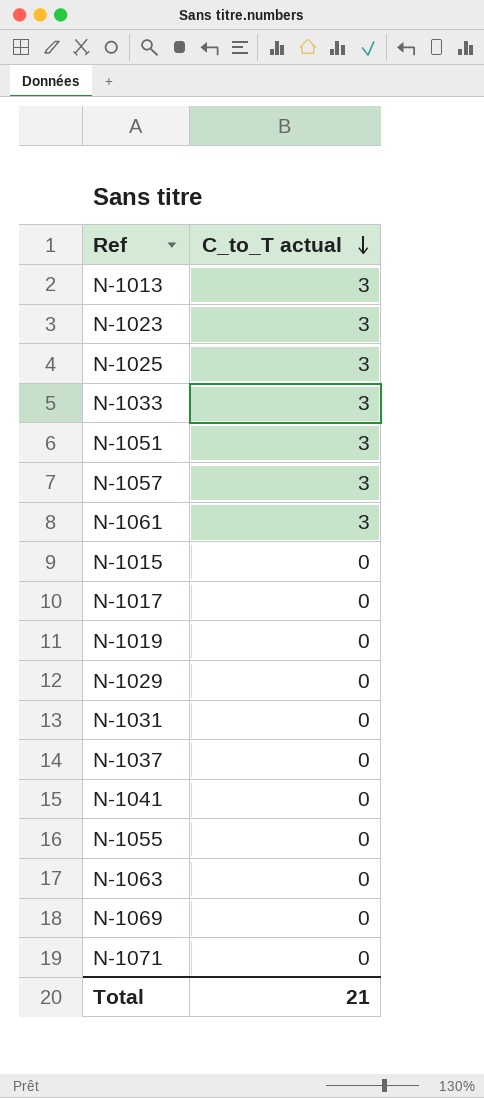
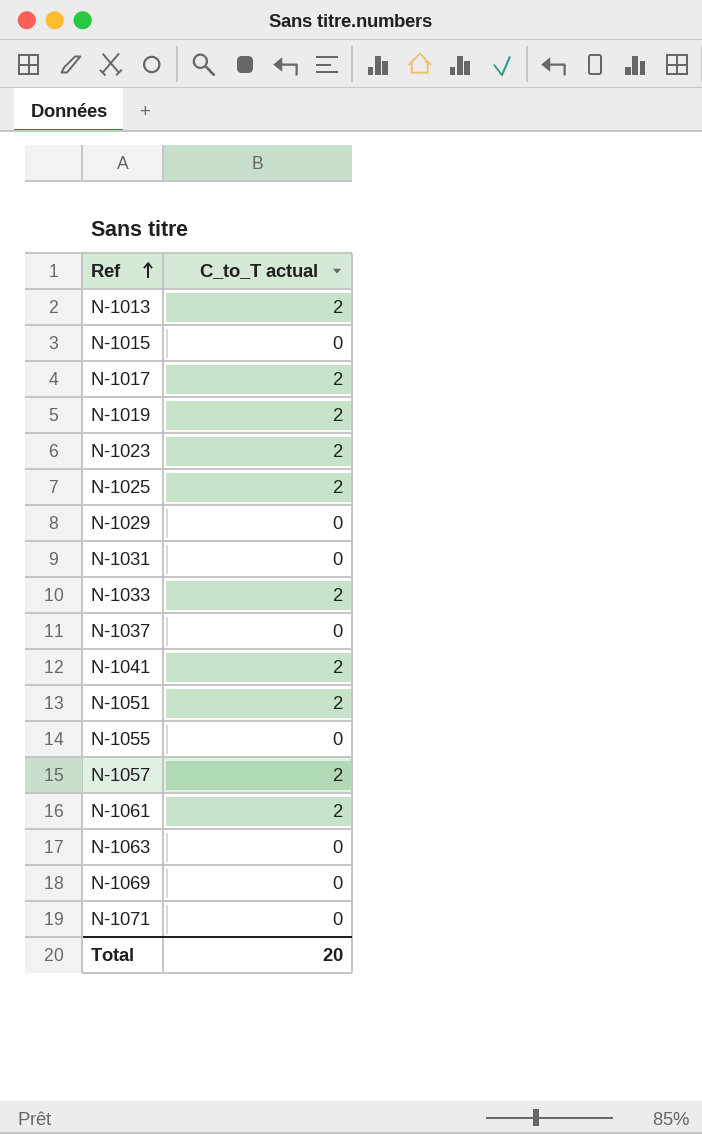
row order: C_to_T actual descending -> Ref ascending
N-1013 | C_to_T actual: 3 -> 2
N-1017 | C_to_T actual: 0 -> 2
N-1019 | C_to_T actual: 0 -> 2
N-1023 | C_to_T actual: 3 -> 2
N-1025 | C_to_T actual: 3 -> 2
N-1033 | C_to_T actual: 3 -> 2
N-1041 | C_to_T actual: 0 -> 2
N-1051 | C_to_T actual: 3 -> 2
N-1057 | C_to_T actual: 3 -> 2
N-1061 | C_to_T actual: 3 -> 2
Total | C_to_T actual: 21 -> 20

